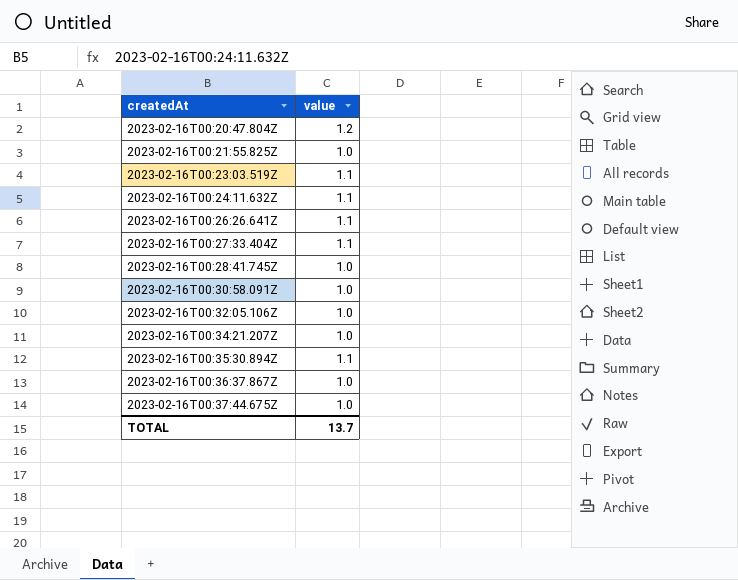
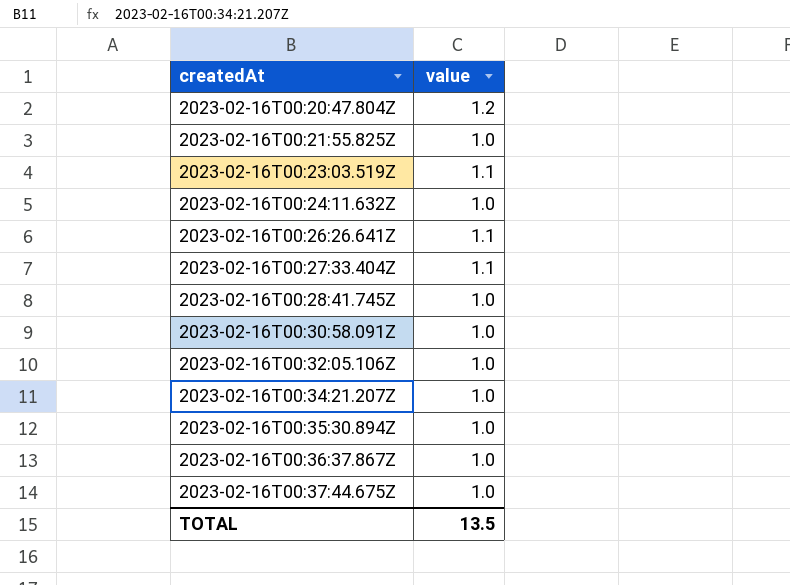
2023-02-16T00:24:11.632Z | value: 1.1 -> 1.0
2023-02-16T00:35:30.894Z | value: 1.1 -> 1.0
TOTAL | value: 13.7 -> 13.5

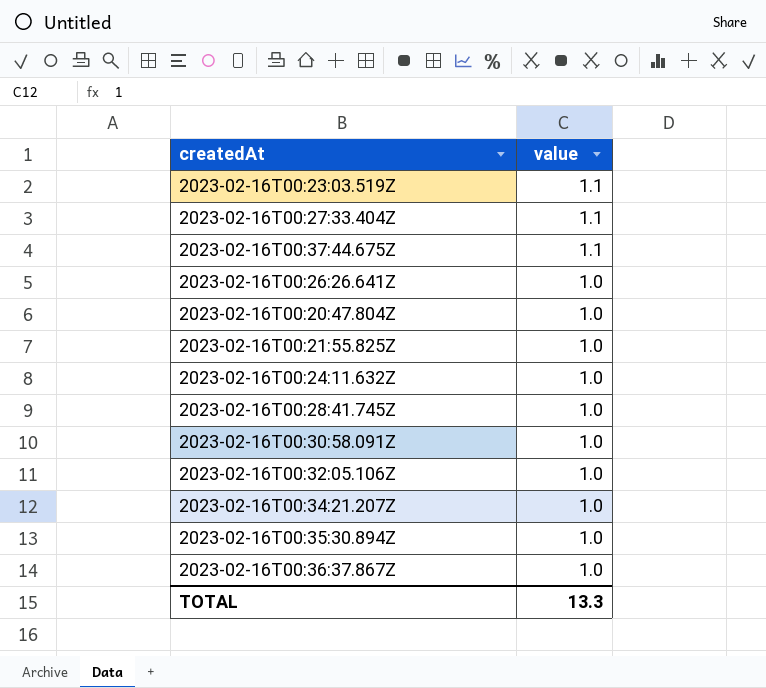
row order: createdAt ascending -> value descending
2023-02-16T00:37:44.675Z | value: 1.0 -> 1.1
2023-02-16T00:26:26.641Z | value: 1.1 -> 1.0
2023-02-16T00:20:47.804Z | value: 1.2 -> 1.0
TOTAL | value: 13.5 -> 13.3

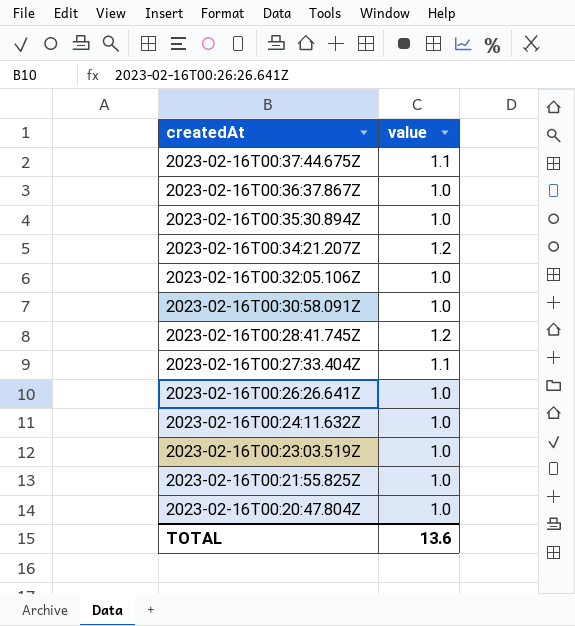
row order: value descending -> createdAt descending
2023-02-16T00:34:21.207Z | value: 1.0 -> 1.2
2023-02-16T00:28:41.745Z | value: 1.0 -> 1.2
2023-02-16T00:23:03.519Z | value: 1.1 -> 1.0
TOTAL | value: 13.3 -> 13.6

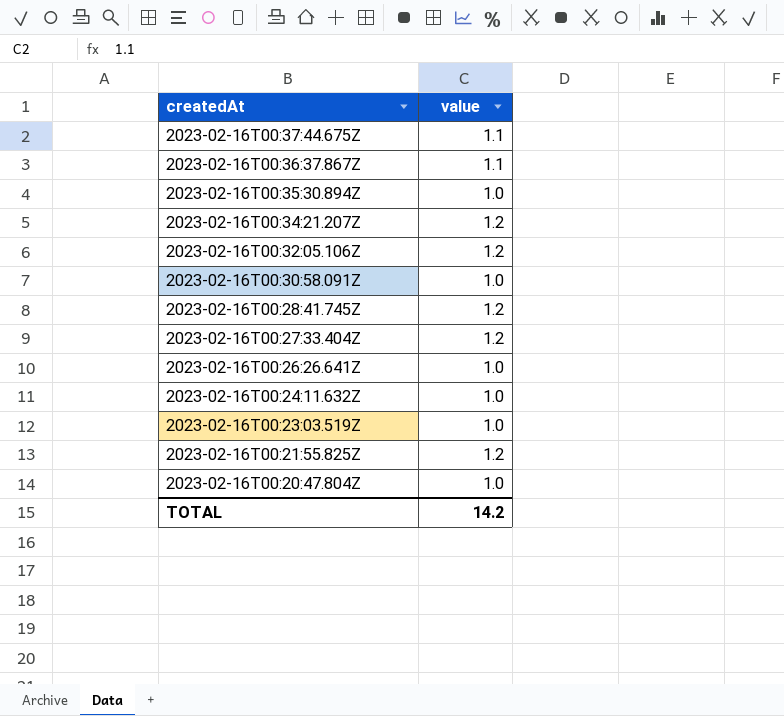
2023-02-16T00:36:37.867Z | value: 1.0 -> 1.1
2023-02-16T00:32:05.106Z | value: 1.0 -> 1.2
2023-02-16T00:27:33.404Z | value: 1.1 -> 1.2
2023-02-16T00:21:55.825Z | value: 1.0 -> 1.2
TOTAL | value: 13.6 -> 14.2

